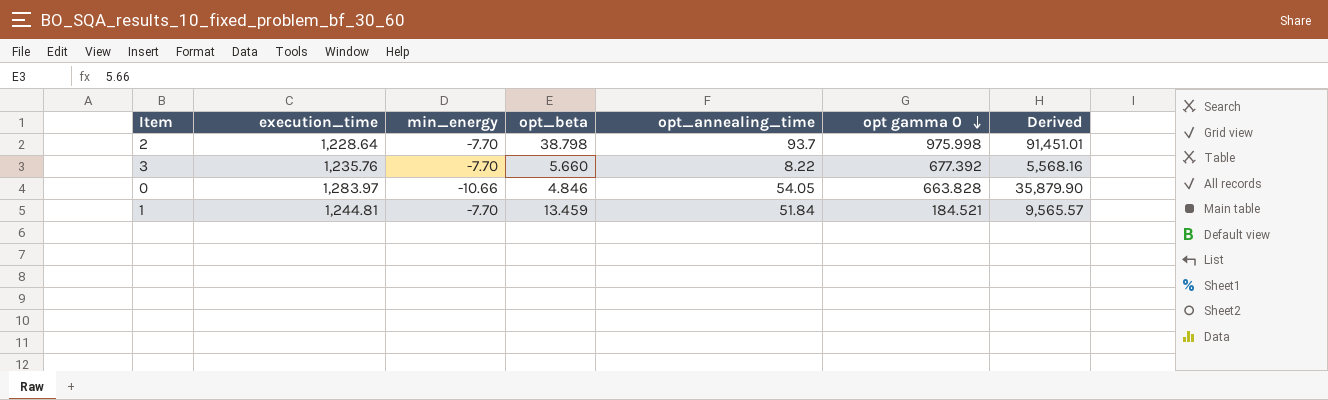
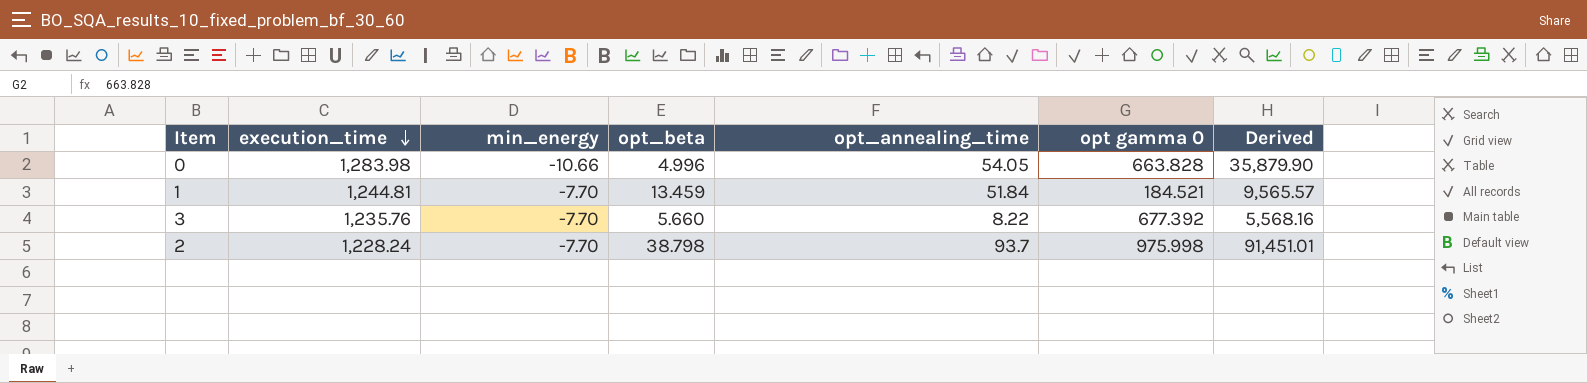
row order: opt gamma 0 descending -> execution_time descending
0 | execution_time: 1,283.97 -> 1,283.98
0 | opt_beta: 4.846 -> 4.996
2 | execution_time: 1,228.64 -> 1,228.24

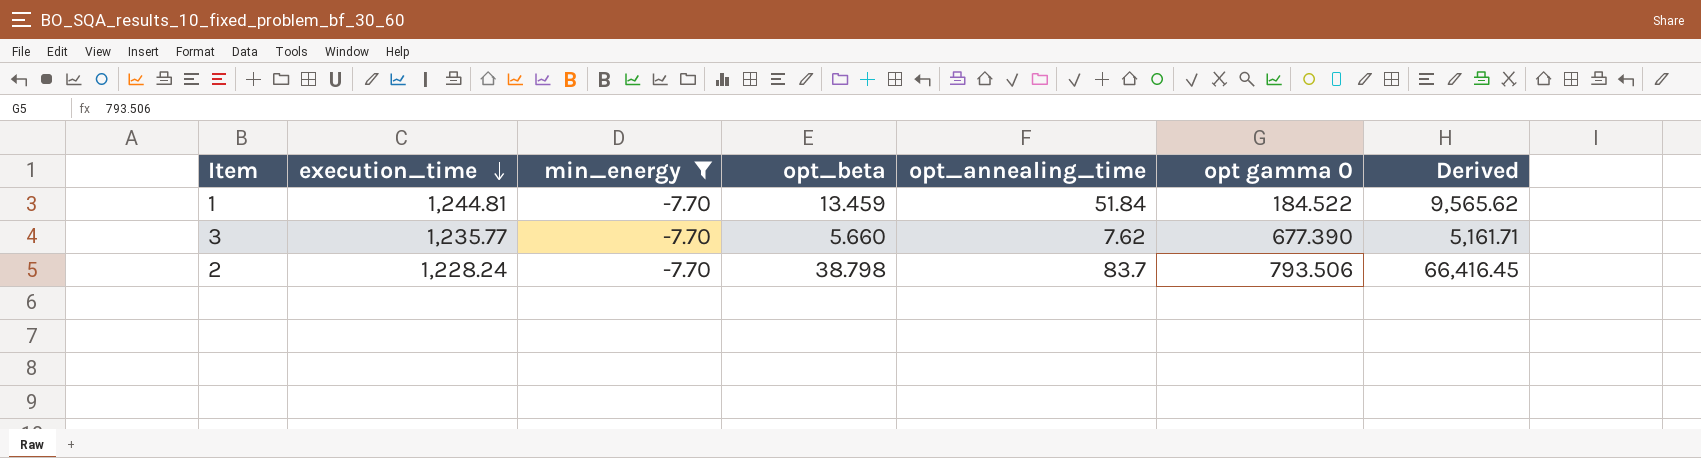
filter: none -> min_energy = -7.70
1 | opt gamma 0: 184.521 -> 184.522
1 | Derived: 9,565.57 -> 9,565.62
3 | execution_time: 1,235.76 -> 1,235.77
3 | opt_annealing_time: 8.22 -> 7.62
3 | opt gamma 0: 677.392 -> 677.390
3 | Derived: 5,568.16 -> 5,161.71
2 | opt_annealing_time: 93.7 -> 83.7
2 | opt gamma 0: 975.998 -> 793.506
2 | Derived: 91,451.01 -> 66,416.45

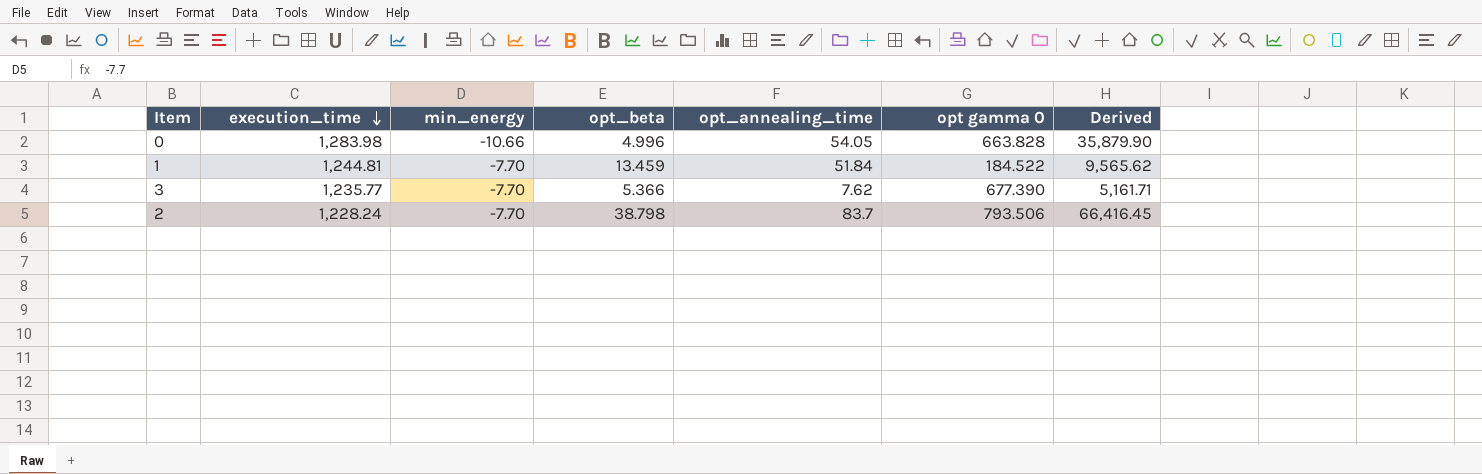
filter: min_energy = -7.70 -> none
3 | opt_beta: 5.660 -> 5.366

